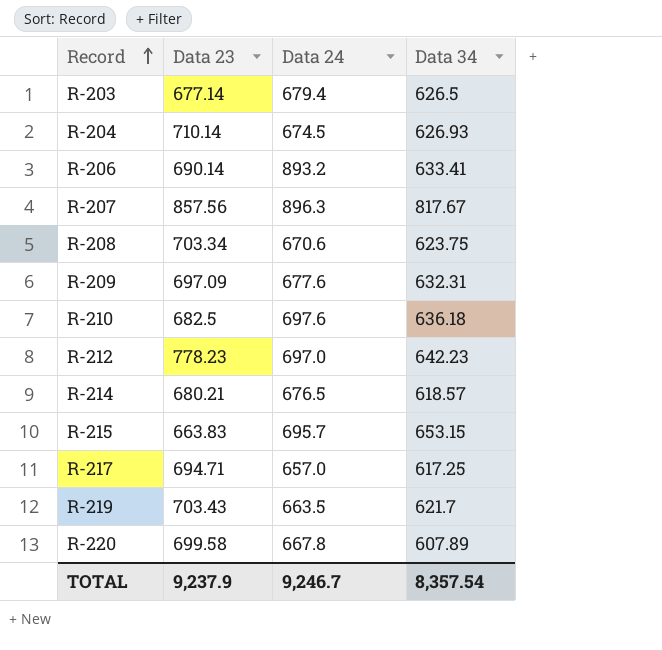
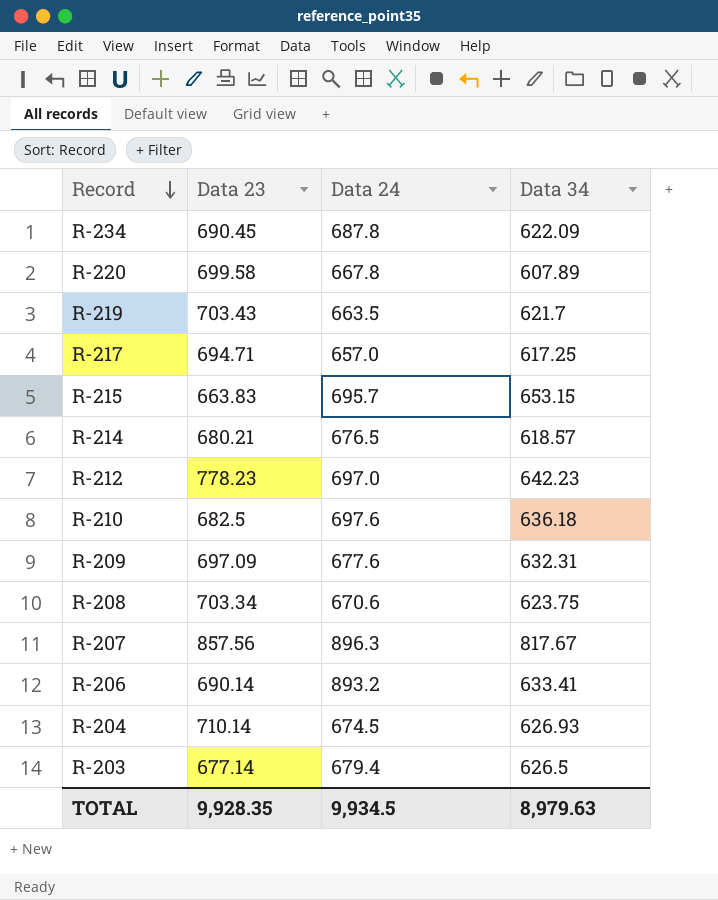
row order: Record ascending -> Record descending
row R-234: none -> 690.45 | 687.8 | 622.09
TOTAL | Data 23: 9,237.9 -> 9,928.35
TOTAL | Data 24: 9,246.7 -> 9,934.5
TOTAL | Data 34: 8,357.54 -> 8,979.63

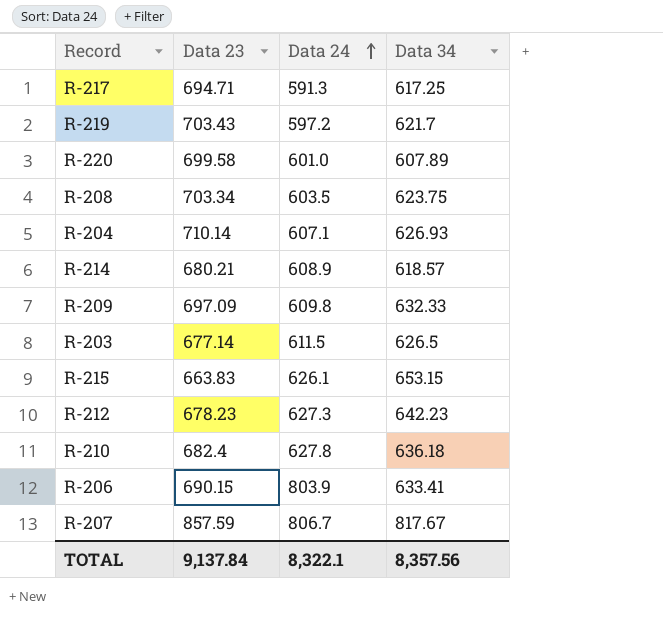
row order: Record descending -> Data 24 ascending
row R-234: 690.45 | 687.8 | 622.09 -> none
R-217 | Data 24: 657.0 -> 591.3
R-219 | Data 24: 663.5 -> 597.2
R-220 | Data 24: 667.8 -> 601.0
R-208 | Data 24: 670.6 -> 603.5
R-204 | Data 24: 674.5 -> 607.1
R-214 | Data 24: 676.5 -> 608.9
R-209 | Data 24: 677.6 -> 609.8
R-209 | Data 34: 632.31 -> 632.33
R-203 | Data 24: 679.4 -> 611.5
R-215 | Data 24: 695.7 -> 626.1
R-212 | Data 23: 778.23 -> 678.23
R-212 | Data 24: 697.0 -> 627.3
R-210 | Data 23: 682.5 -> 682.4
R-210 | Data 24: 697.6 -> 627.8
R-206 | Data 23: 690.14 -> 690.15
R-206 | Data 24: 893.2 -> 803.9
R-207 | Data 23: 857.56 -> 857.59
R-207 | Data 24: 896.3 -> 806.7
TOTAL | Data 23: 9,928.35 -> 9,137.84
TOTAL | Data 24: 9,934.5 -> 8,322.1
TOTAL | Data 34: 8,979.63 -> 8,357.56

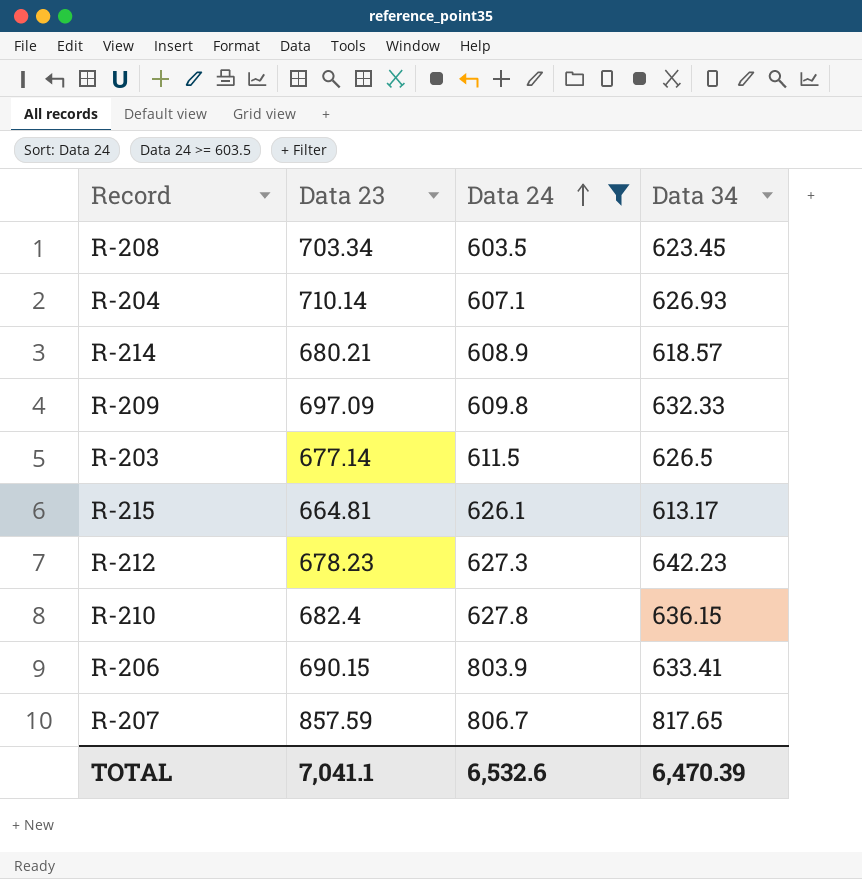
filter: none -> Data 24 >= 603.5
R-208 | Data 34: 623.75 -> 623.45
R-215 | Data 23: 663.83 -> 664.81
R-215 | Data 34: 653.15 -> 613.17
R-210 | Data 34: 636.18 -> 636.15
R-207 | Data 34: 817.67 -> 817.65
TOTAL | Data 23: 9,137.84 -> 7,041.1
TOTAL | Data 24: 8,322.1 -> 6,532.6
TOTAL | Data 34: 8,357.56 -> 6,470.39

